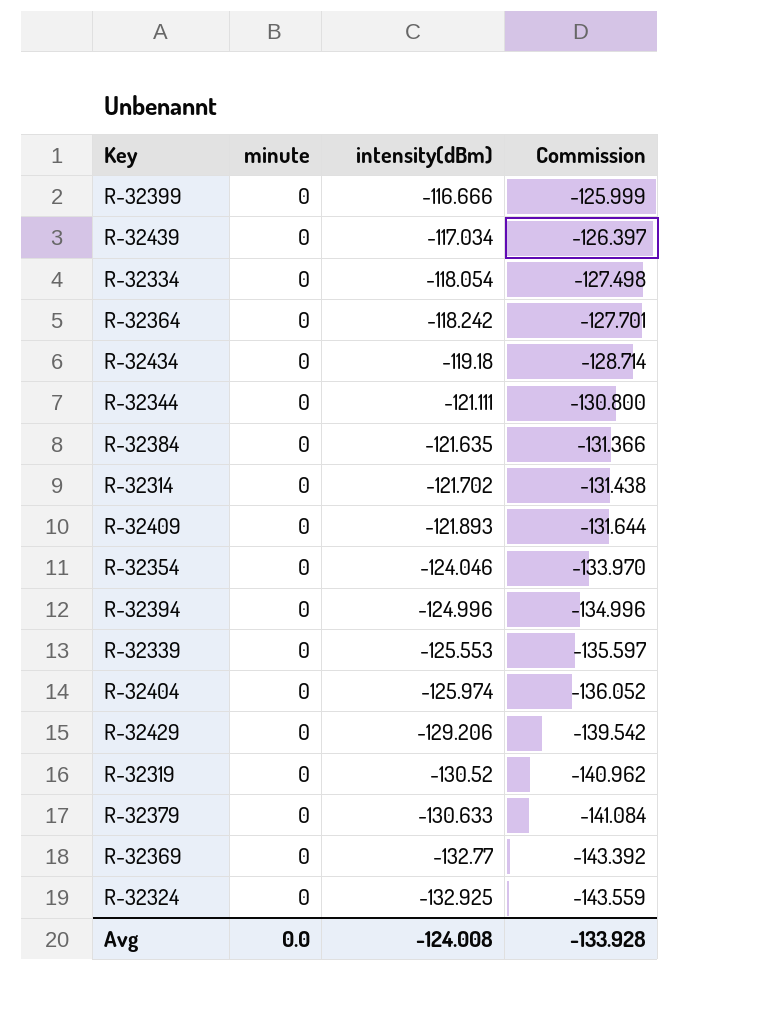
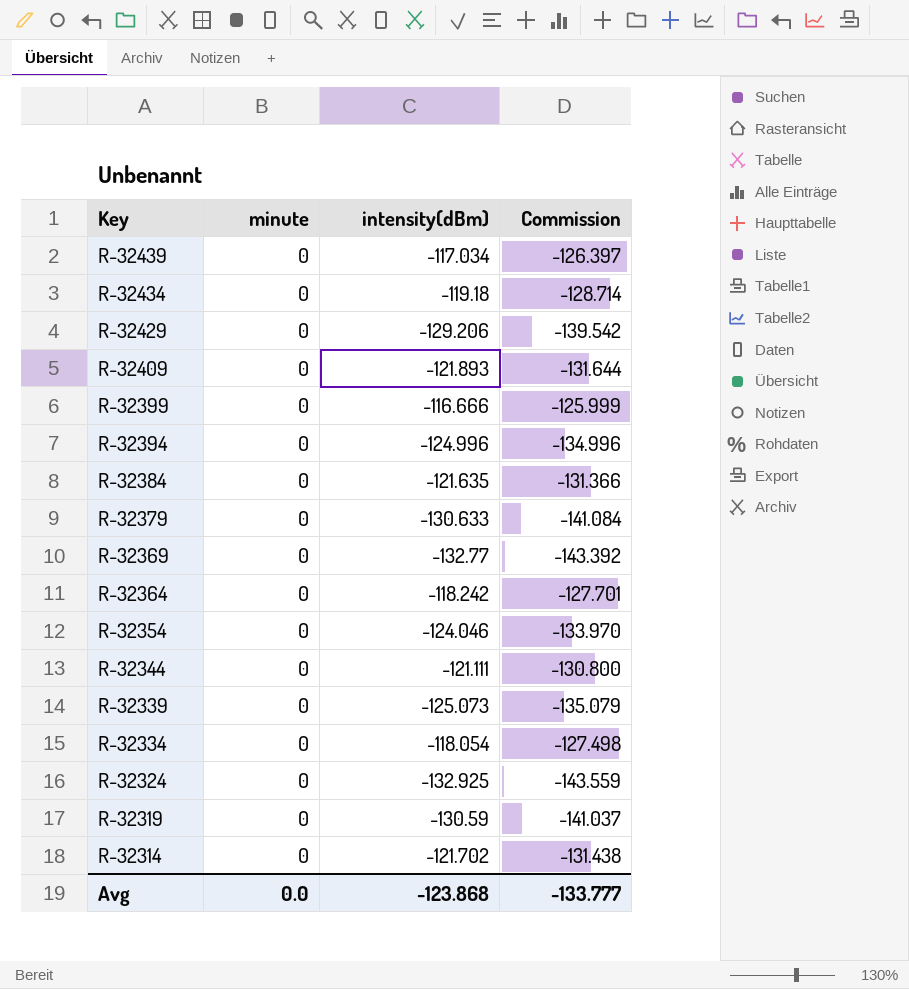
row order: intensity(dBm) descending -> Key descending
row R-32404: 0 | -125.974 | -136.052 -> none
R-32339 | intensity(dBm): -125.553 -> -125.073
R-32339 | Commission: -135.597 -> -135.079
R-32319 | intensity(dBm): -130.52 -> -130.59
R-32319 | Commission: -140.962 -> -141.037
Avg | intensity(dBm): -124.008 -> -123.868
Avg | Commission: -133.928 -> -133.777

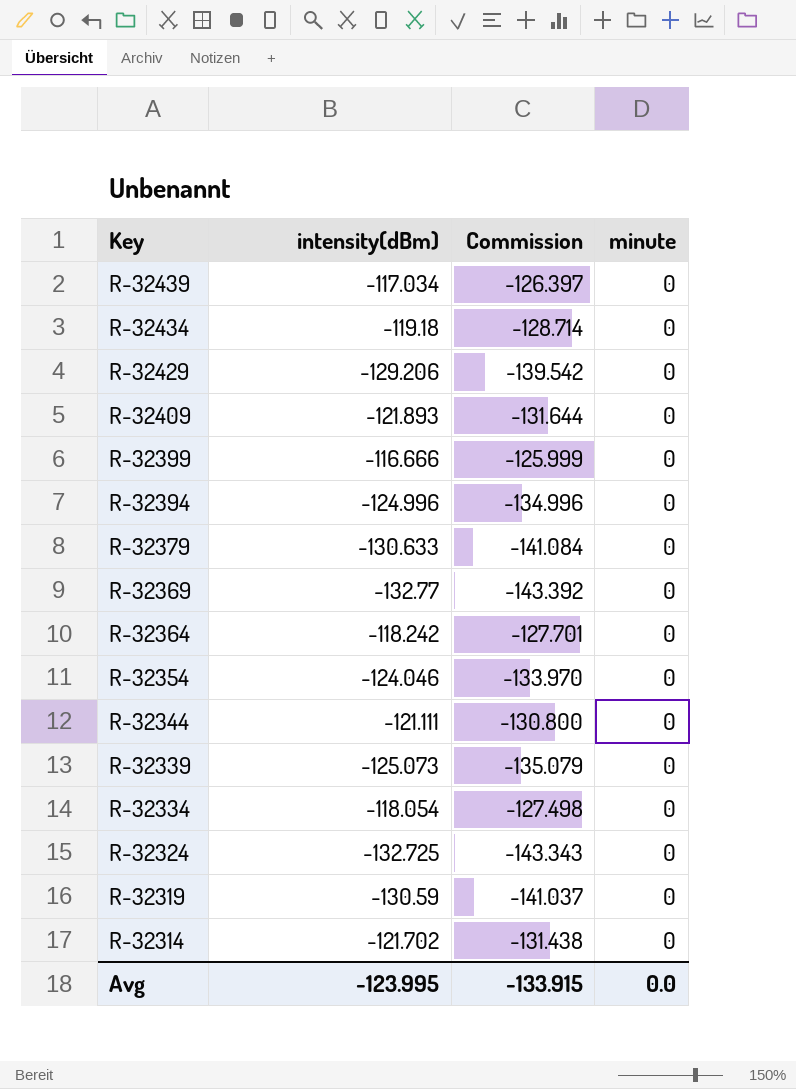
column minute | position: 2 -> 4
row R-32384: 0 | -121.635 | -131.366 -> none
R-32324 | intensity(dBm): -132.925 -> -132.725
R-32324 | Commission: -143.559 -> -143.343
Avg | intensity(dBm): -123.868 -> -123.995
Avg | Commission: -133.777 -> -133.915

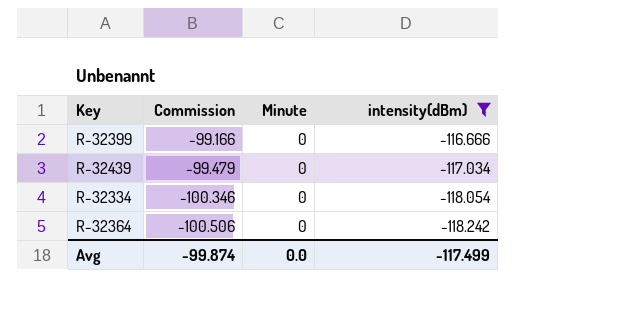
filter: none -> intensity(dBm) >= -118.242
row order: Key descending -> Commission descending
column Commission | formula: [intensity(dBm)] * 1.08 -> [intensity(dBm)] * 0.85
column name: minute -> Minute
column intensity(dBm) | position: 2 -> 4
Avg | Commission: -133.915 -> -99.874
Avg | intensity(dBm): -123.995 -> -117.499

